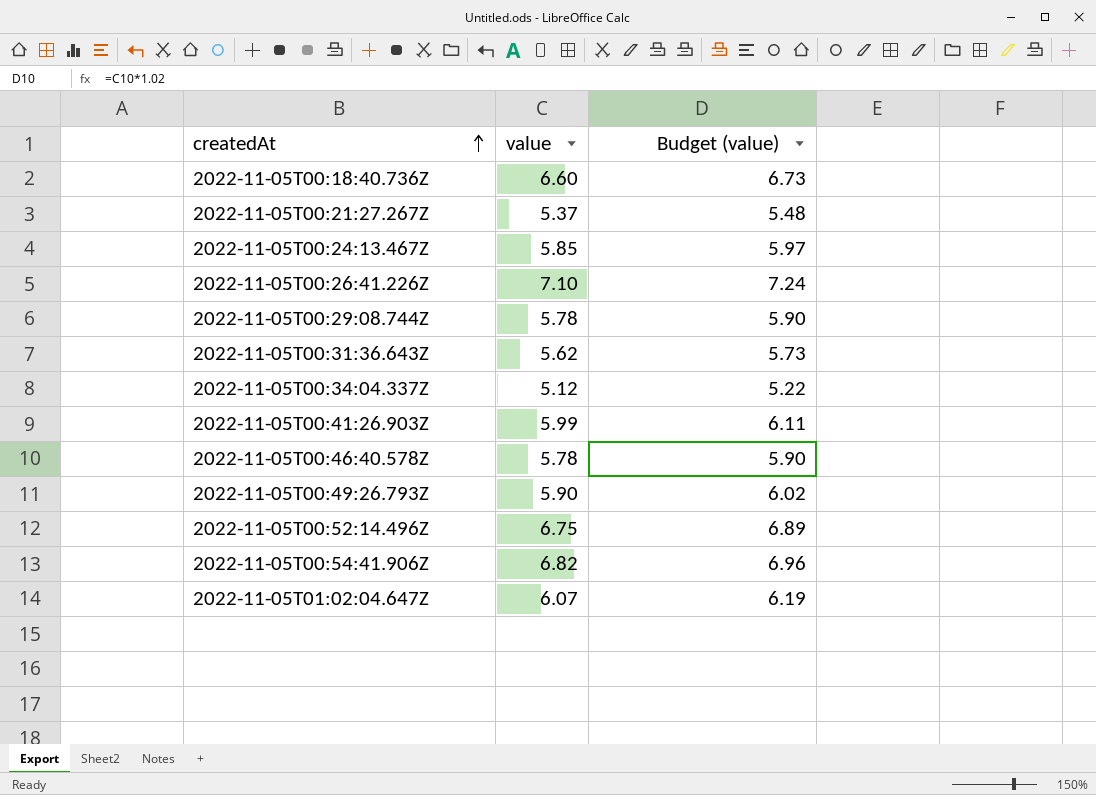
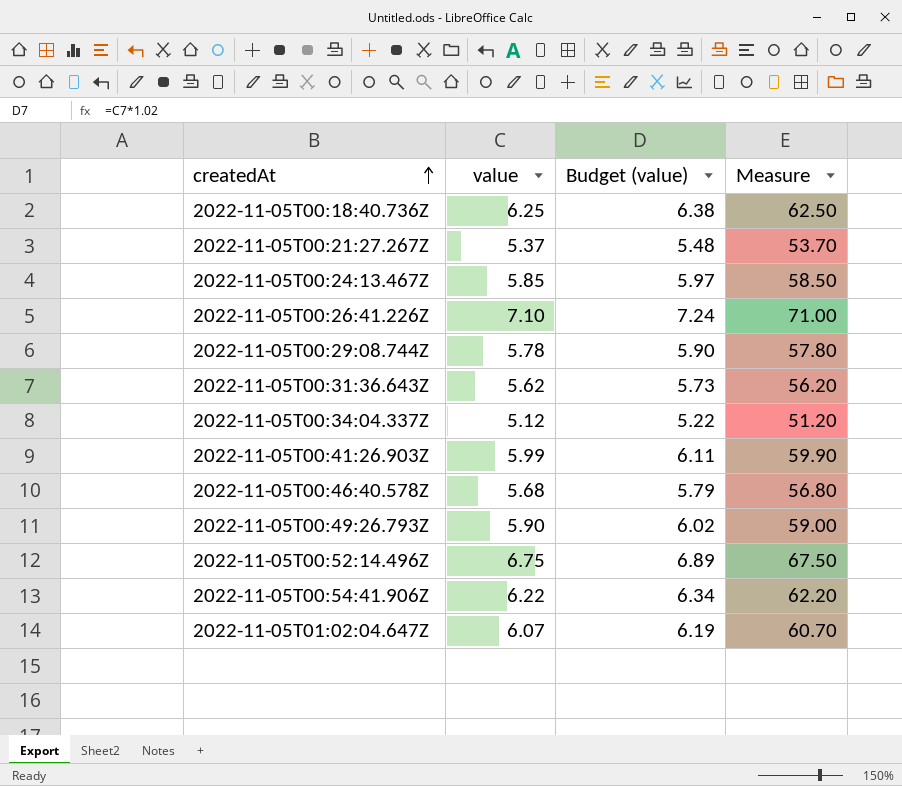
column Measure | formula: none -> [value] * 10
2022-11-05T00:18:40.736Z | value: 6.60 -> 6.25
2022-11-05T00:18:40.736Z | Budget (value): 6.73 -> 6.38
2022-11-05T00:46:40.578Z | value: 5.78 -> 5.68
2022-11-05T00:46:40.578Z | Budget (value): 5.90 -> 5.79
2022-11-05T00:54:41.906Z | value: 6.82 -> 6.22
2022-11-05T00:54:41.906Z | Budget (value): 6.96 -> 6.34

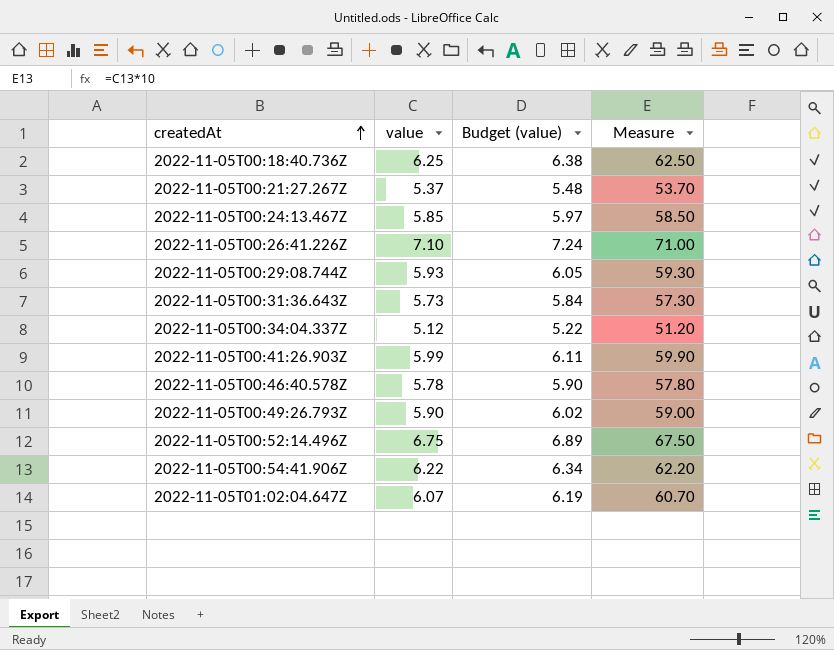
2022-11-05T00:29:08.744Z | value: 5.78 -> 5.93
2022-11-05T00:29:08.744Z | Budget (value): 5.90 -> 6.05
2022-11-05T00:29:08.744Z | Measure: 57.80 -> 59.30
2022-11-05T00:31:36.643Z | value: 5.62 -> 5.73
2022-11-05T00:31:36.643Z | Budget (value): 5.73 -> 5.84
2022-11-05T00:31:36.643Z | Measure: 56.20 -> 57.30
2022-11-05T00:46:40.578Z | value: 5.68 -> 5.78
2022-11-05T00:46:40.578Z | Budget (value): 5.79 -> 5.90
2022-11-05T00:46:40.578Z | Measure: 56.80 -> 57.80

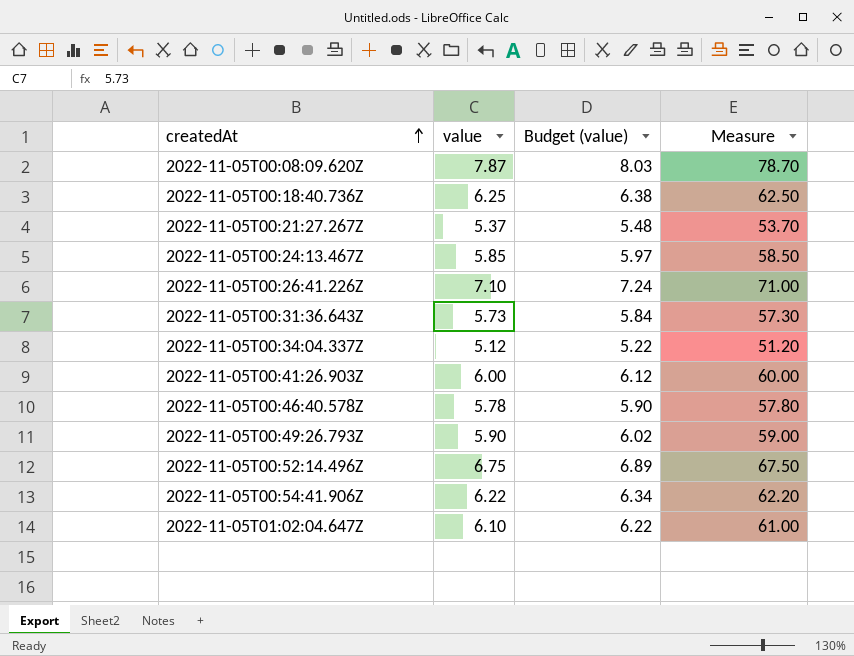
row 2022-11-05T00:29:08.744Z: 5.93 | 6.05 | 59.30 -> none
row 2022-11-05T00:08:09.620Z: none -> 7.87 | 8.03 | 78.70
2022-11-05T00:41:26.903Z | value: 5.99 -> 6.00
2022-11-05T00:41:26.903Z | Budget (value): 6.11 -> 6.12
2022-11-05T00:41:26.903Z | Measure: 59.90 -> 60.00
2022-11-05T01:02:04.647Z | value: 6.07 -> 6.10
2022-11-05T01:02:04.647Z | Budget (value): 6.19 -> 6.22
2022-11-05T01:02:04.647Z | Measure: 60.70 -> 61.00

